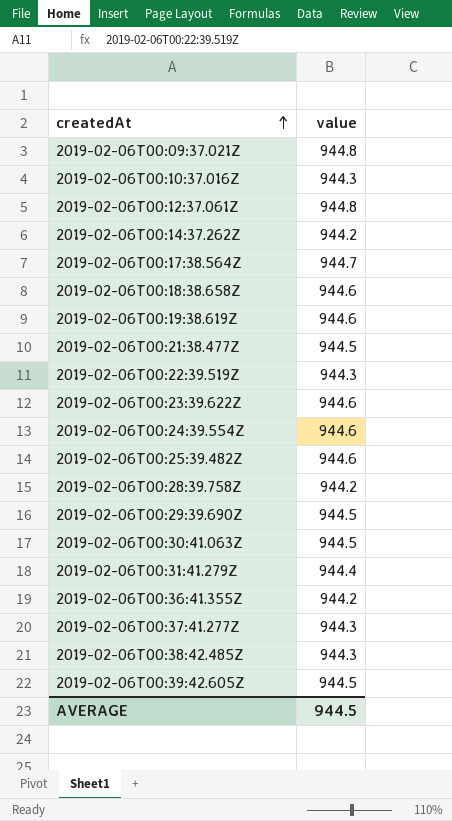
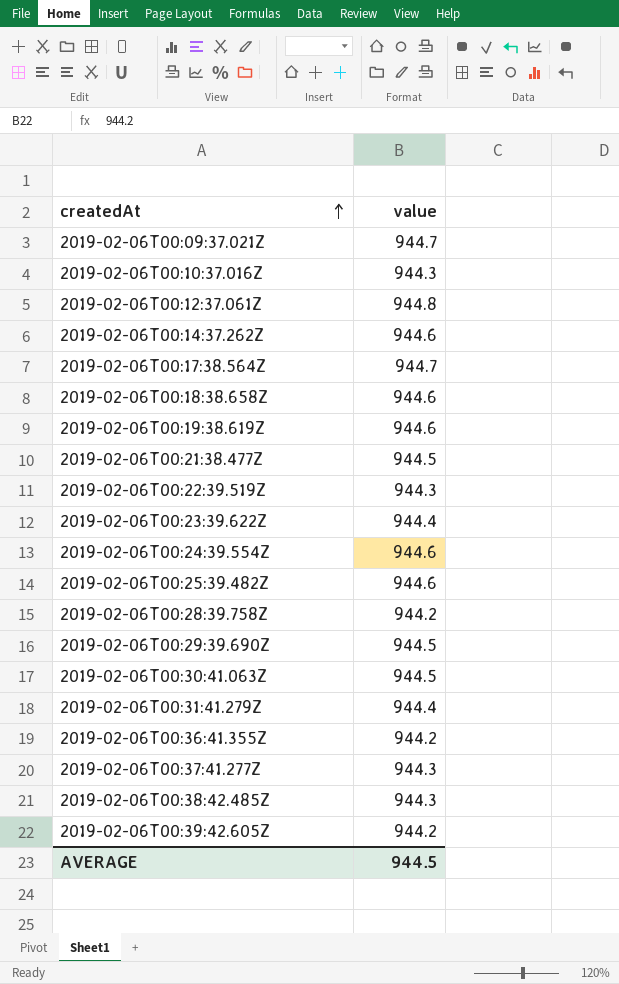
2019-02-06T00:09:37.021Z | value: 944.8 -> 944.7
2019-02-06T00:14:37.262Z | value: 944.2 -> 944.6
2019-02-06T00:23:39.622Z | value: 944.6 -> 944.4
2019-02-06T00:39:42.605Z | value: 944.5 -> 944.2

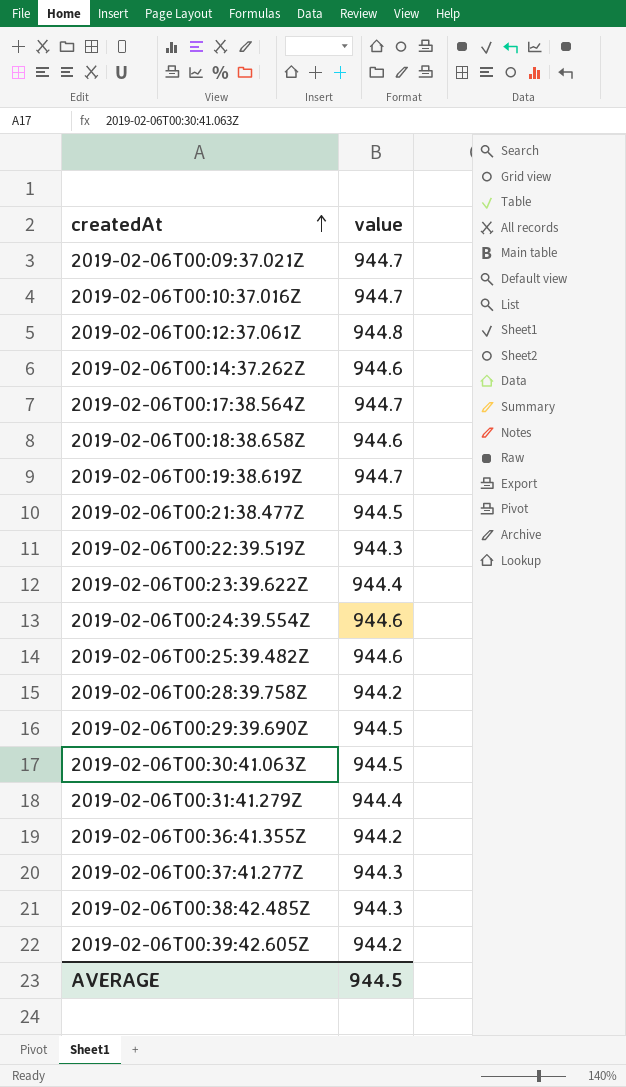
2019-02-06T00:10:37.016Z | value: 944.3 -> 944.7
2019-02-06T00:19:38.619Z | value: 944.6 -> 944.7

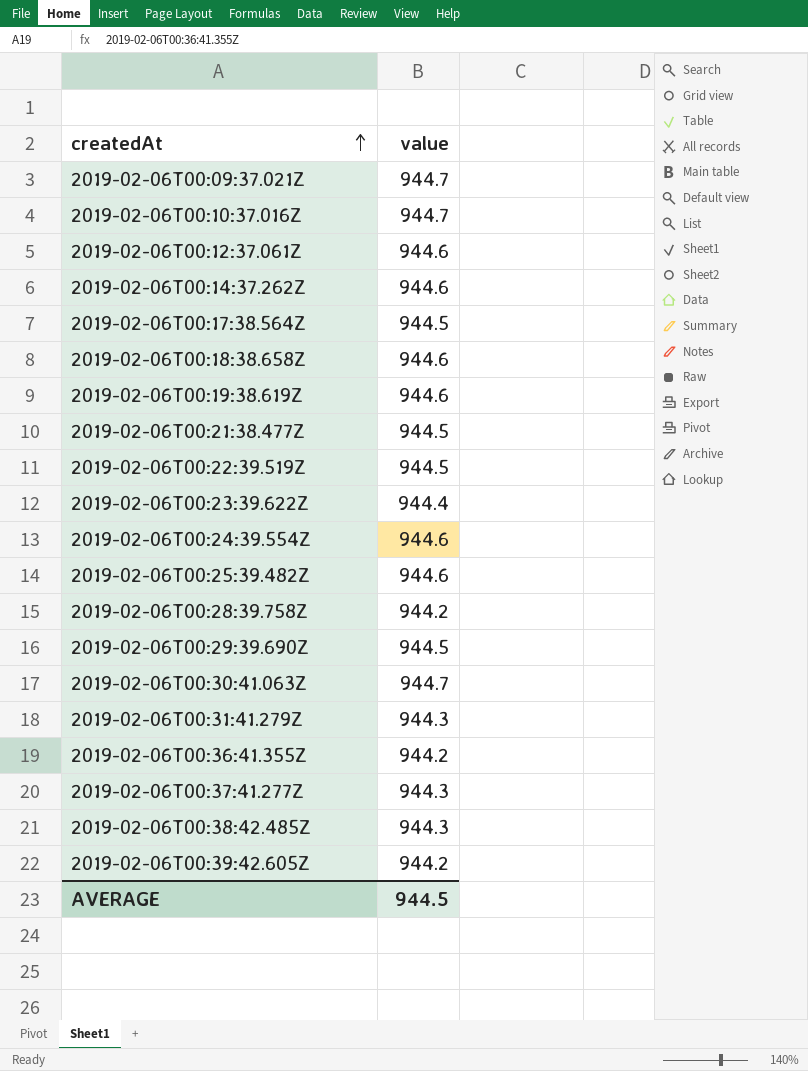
2019-02-06T00:12:37.061Z | value: 944.8 -> 944.6
2019-02-06T00:17:38.564Z | value: 944.7 -> 944.5
2019-02-06T00:19:38.619Z | value: 944.7 -> 944.6
2019-02-06T00:22:39.519Z | value: 944.3 -> 944.5
2019-02-06T00:30:41.063Z | value: 944.5 -> 944.7
2019-02-06T00:31:41.279Z | value: 944.4 -> 944.3

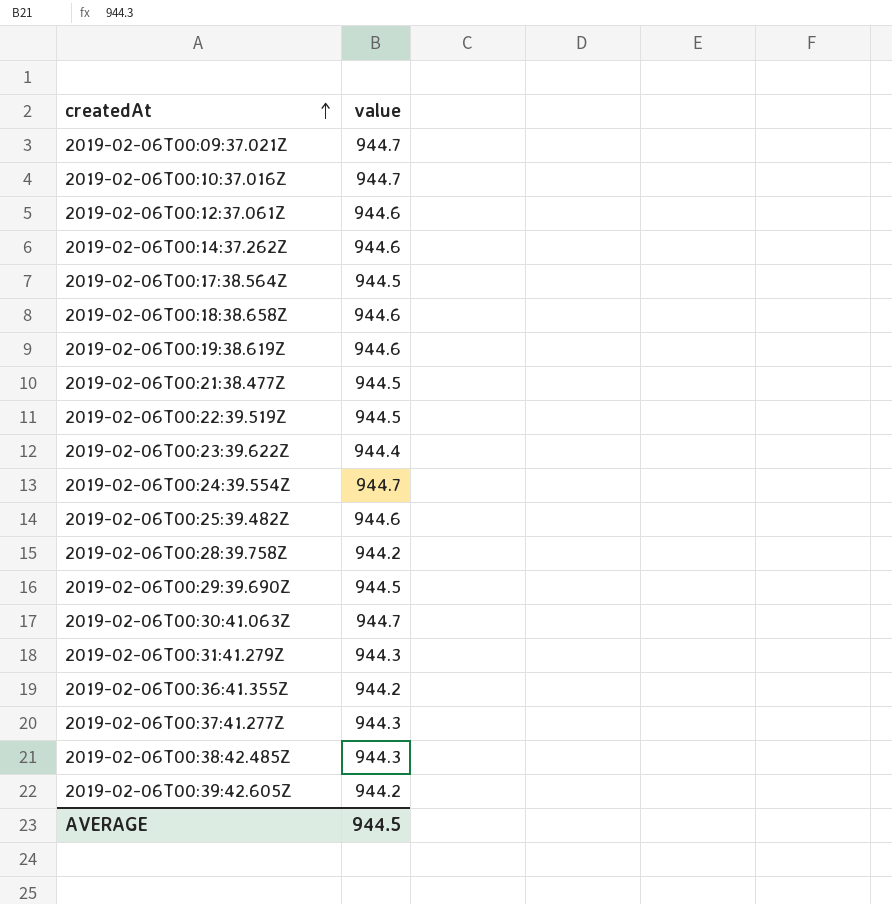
2019-02-06T00:24:39.554Z | value: 944.6 -> 944.7

